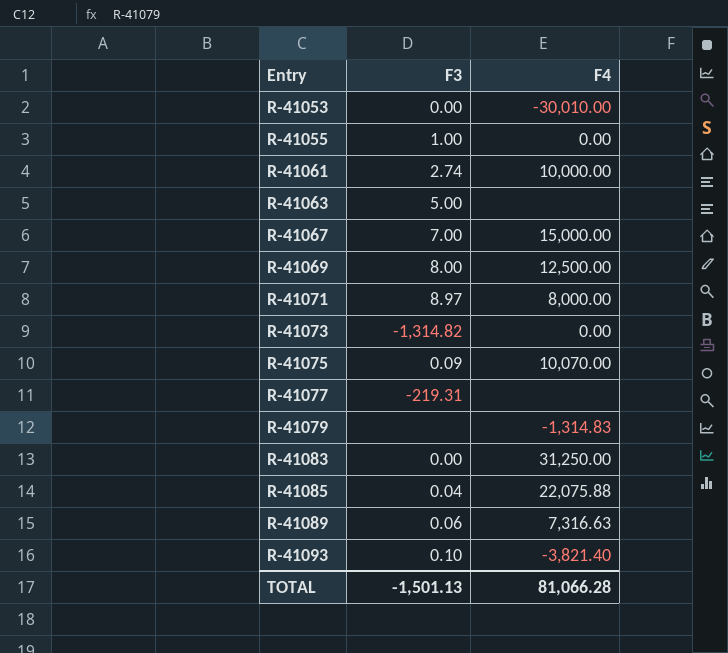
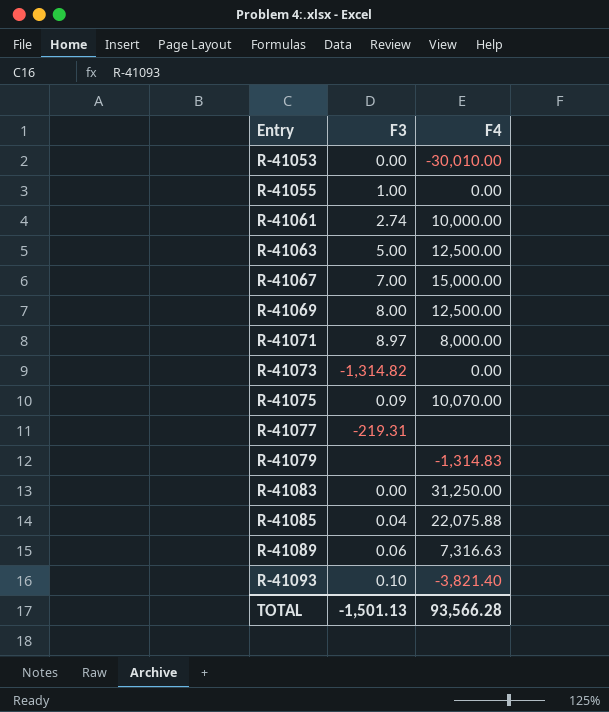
R-41063 | F4: none -> 12,500.00
TOTAL | F4: 81,066.28 -> 93,566.28

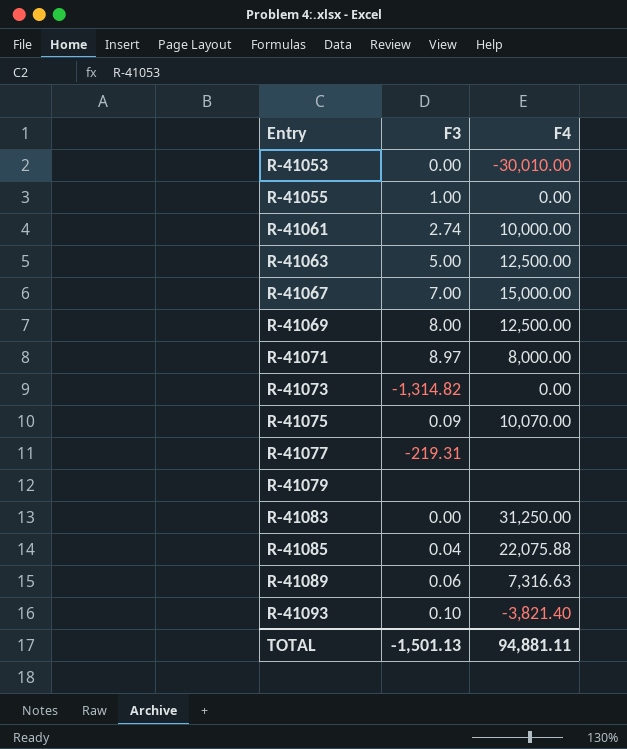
R-41079 | F4: -1,314.83 -> none
TOTAL | F4: 93,566.28 -> 94,881.11

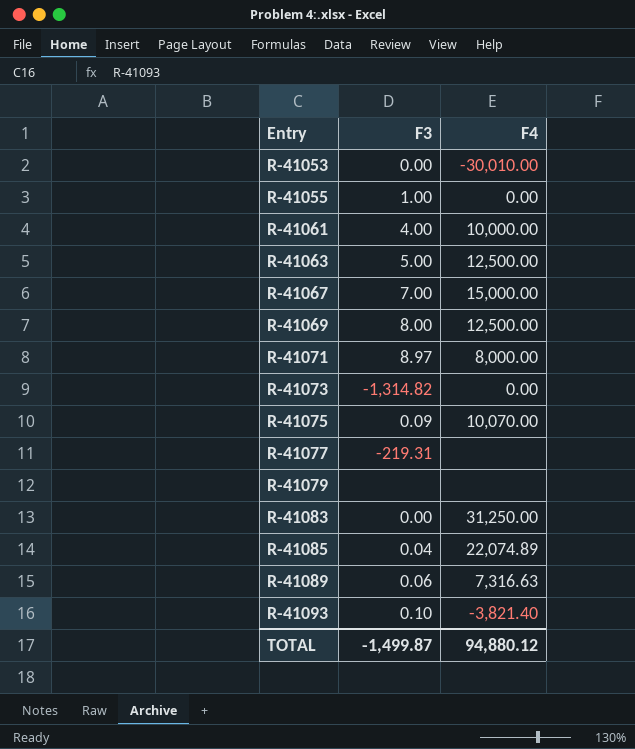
R-41061 | F3: 2.74 -> 4.00
R-41085 | F4: 22,075.88 -> 22,074.89
TOTAL | F3: -1,501.13 -> -1,499.87
TOTAL | F4: 94,881.11 -> 94,880.12

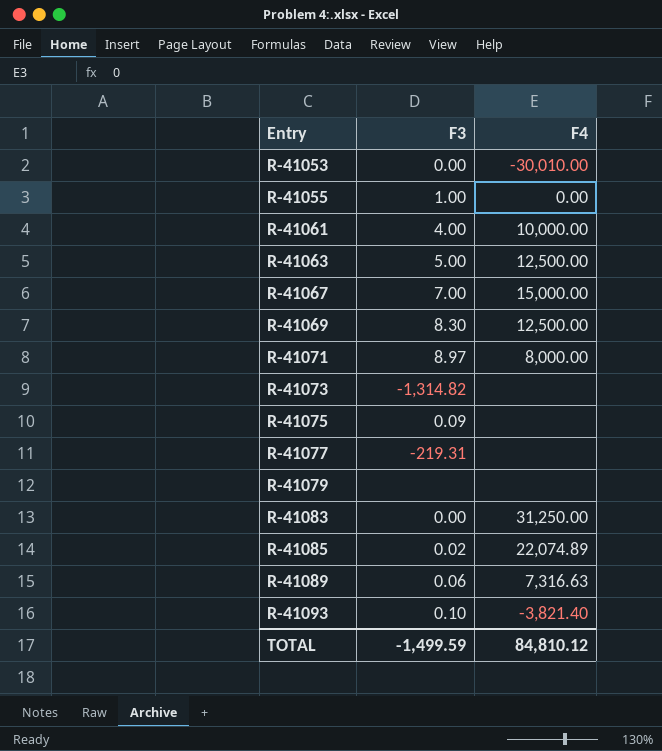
R-41069 | F3: 8.00 -> 8.30
R-41073 | F4: 0.00 -> none
R-41075 | F4: 10,070.00 -> none
R-41085 | F3: 0.04 -> 0.02
TOTAL | F3: -1,499.87 -> -1,499.59
TOTAL | F4: 94,880.12 -> 84,810.12

